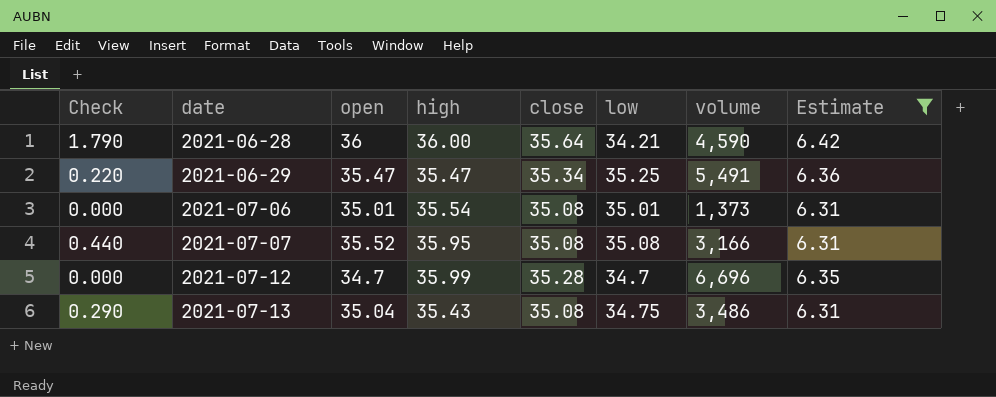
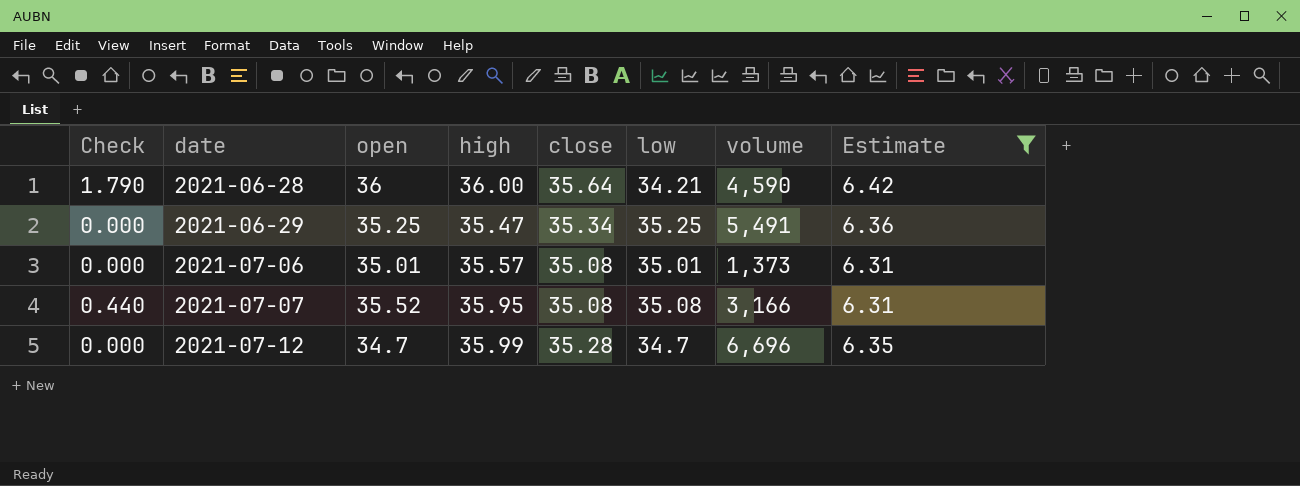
row 2021-07-13: 0.290 | 35.04 | 35.43 | 35.08 | 34.75 | 3,486 | 6.31 -> none
2021-06-29 | Check: 0.220 -> 0.000
2021-06-29 | open: 35.47 -> 35.25
2021-07-06 | high: 35.54 -> 35.57

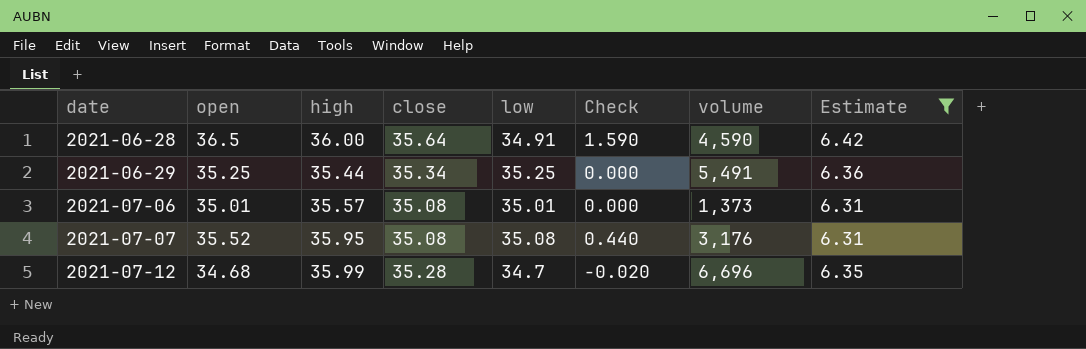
column Check | position: 1 -> 6
2021-06-28 | open: 36 -> 36.5
2021-06-28 | low: 34.21 -> 34.91
2021-06-28 | Check: 1.790 -> 1.590
2021-06-29 | high: 35.47 -> 35.44
2021-07-07 | volume: 3,166 -> 3,176
2021-07-12 | open: 34.7 -> 34.68
2021-07-12 | Check: 0.000 -> -0.020

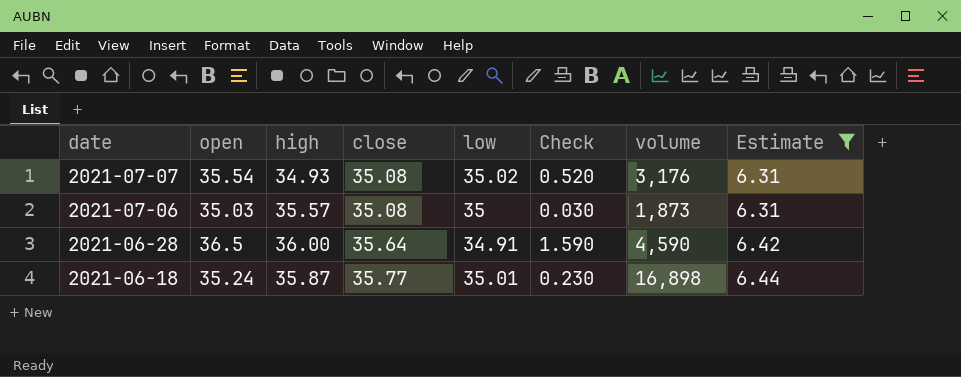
row order: date ascending -> date descending
row 2021-06-29: 35.25 | 35.44 | 35.34 | 35.25 | 0.000 | 5,491 | 6.36 -> none
row 2021-07-12: 34.68 | 35.99 | 35.28 | 34.7 | -0.020 | 6,696 | 6.35 -> none
2021-07-07 | open: 35.52 -> 35.54
2021-07-07 | high: 35.95 -> 34.93
2021-07-07 | low: 35.08 -> 35.02
2021-07-07 | Check: 0.440 -> 0.520
2021-07-06 | open: 35.01 -> 35.03
2021-07-06 | low: 35.01 -> 35
2021-07-06 | Check: 0.000 -> 0.030
2021-07-06 | volume: 1,373 -> 1,873
row 2021-06-18: none -> 35.24 | 35.87 | 35.77 | 35.01 | 0.230 | 16,898 | 6.44

